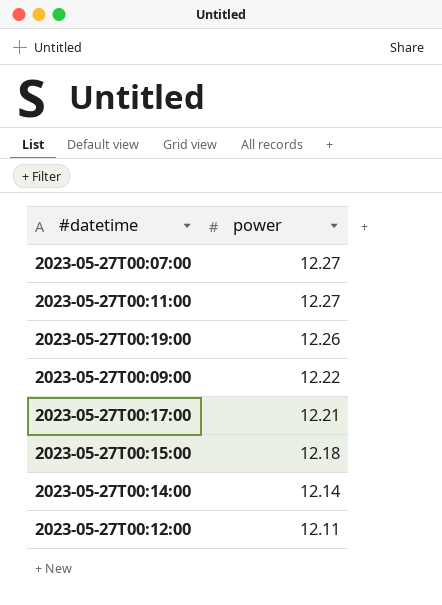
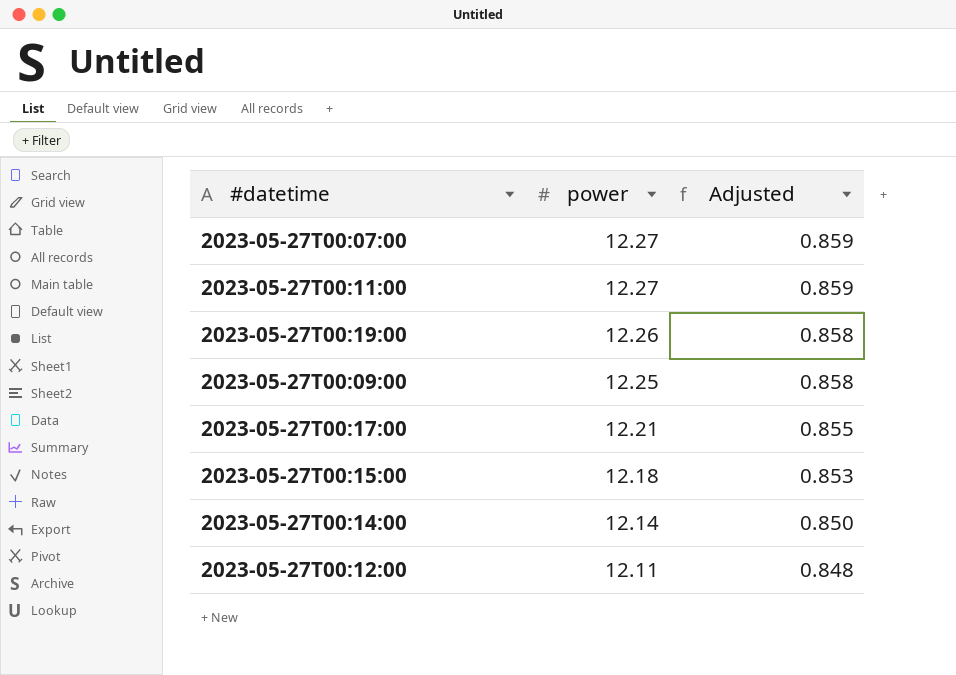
column Adjusted | formula: none -> [power] * 0.07
2023-05-27T00:09:00 | power: 12.22 -> 12.25

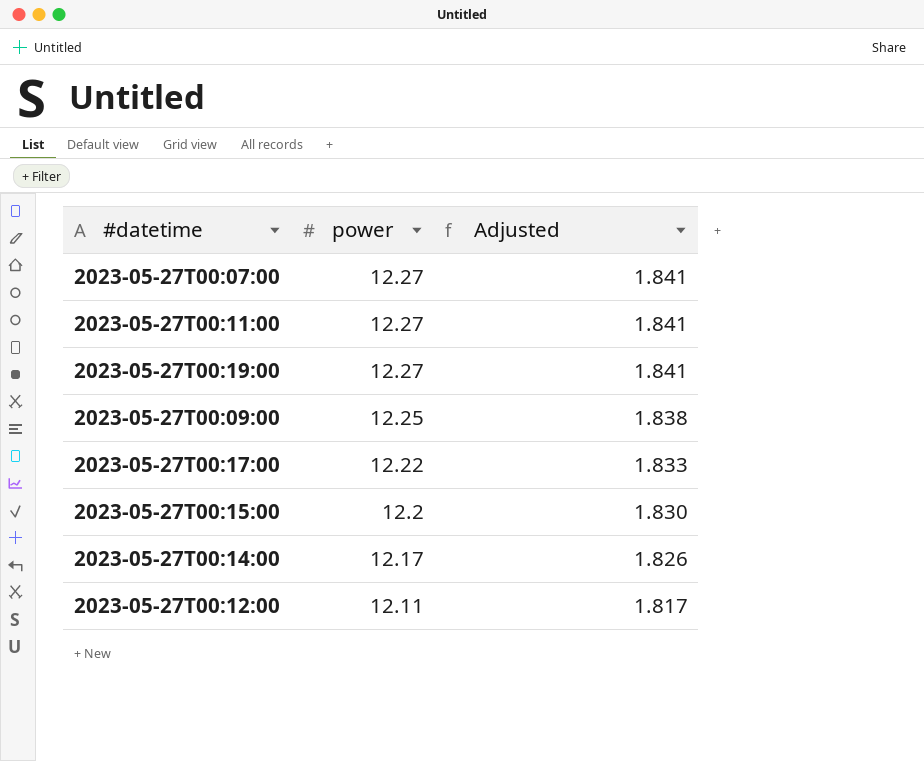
column Adjusted | formula: [power] * 0.07 -> [power] * 0.15
2023-05-27T00:19:00 | power: 12.26 -> 12.27
2023-05-27T00:17:00 | power: 12.21 -> 12.22
2023-05-27T00:15:00 | power: 12.18 -> 12.2
2023-05-27T00:14:00 | power: 12.14 -> 12.17

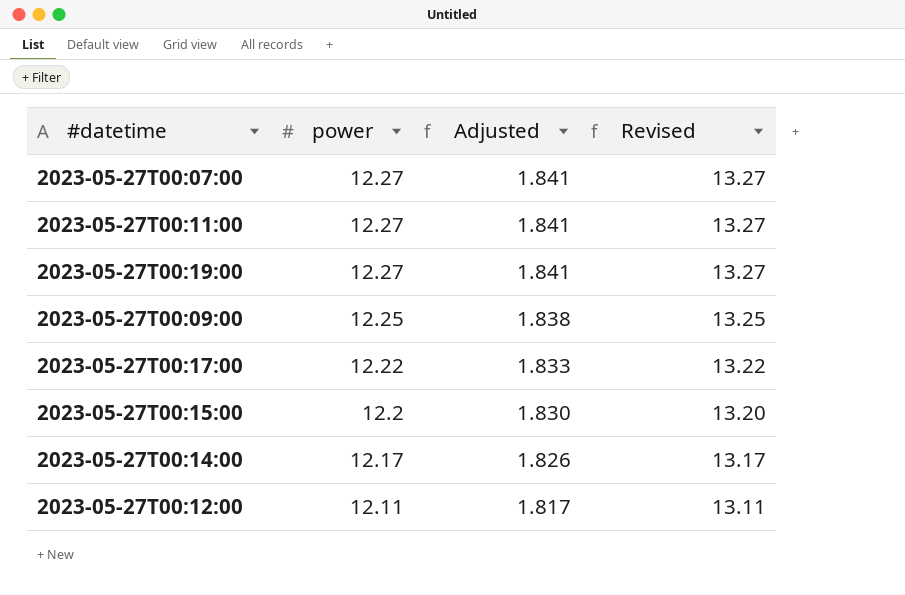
column Revised | formula: none -> [power] + 1

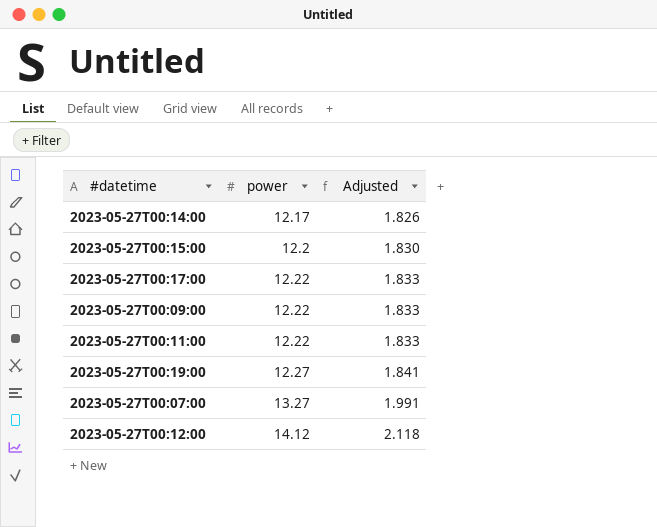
row order: power descending -> power ascending
column Revised | formula: [power] + 1 -> none
2023-05-27T00:09:00 | power: 12.25 -> 12.22
2023-05-27T00:09:00 | Adjusted: 1.838 -> 1.833
2023-05-27T00:11:00 | power: 12.27 -> 12.22
2023-05-27T00:11:00 | Adjusted: 1.841 -> 1.833
2023-05-27T00:07:00 | power: 12.27 -> 13.27
2023-05-27T00:07:00 | Adjusted: 1.841 -> 1.991
2023-05-27T00:12:00 | power: 12.11 -> 14.12
2023-05-27T00:12:00 | Adjusted: 1.817 -> 2.118

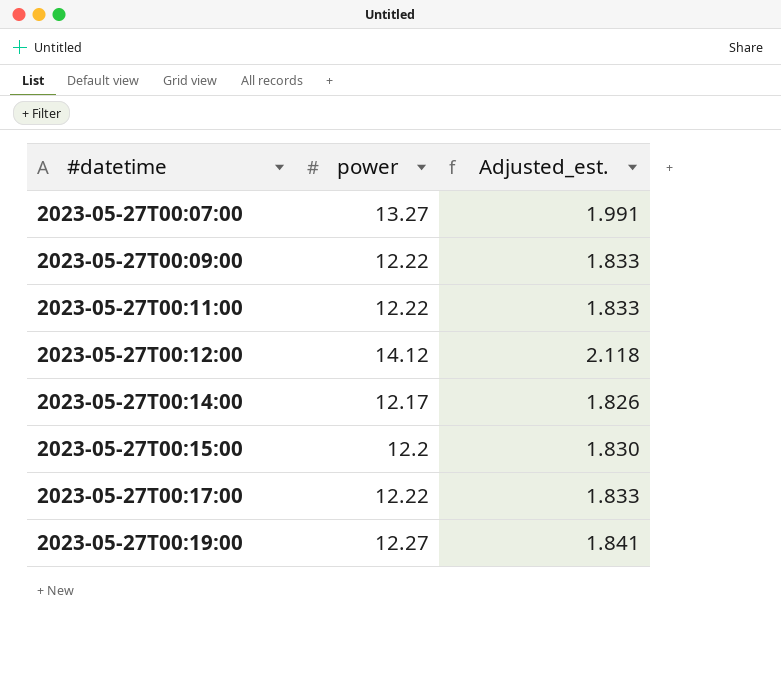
row order: power ascending -> #datetime ascending
column name: Adjusted -> Adjusted_est.

